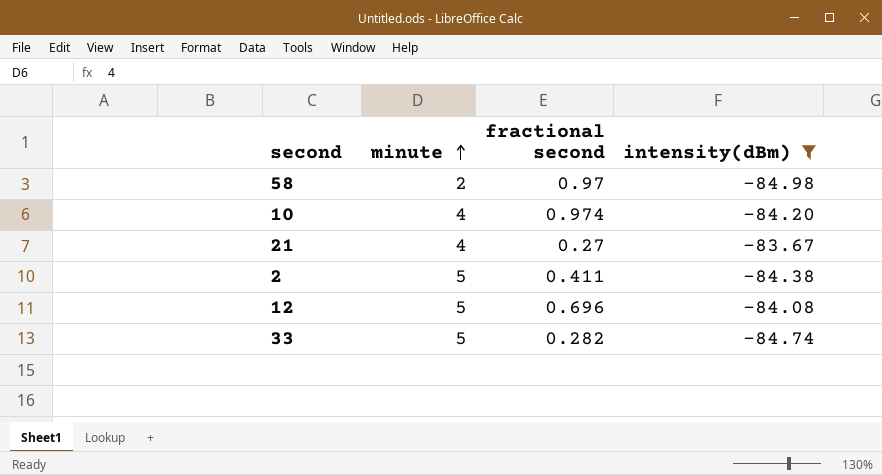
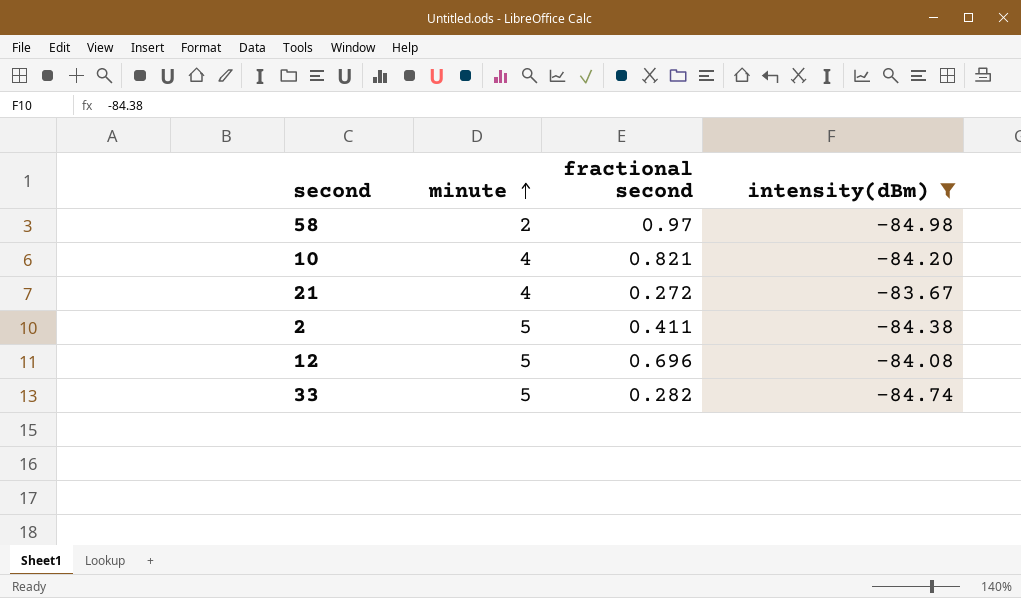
10 | fractional second: 0.974 -> 0.821
21 | fractional second: 0.27 -> 0.272

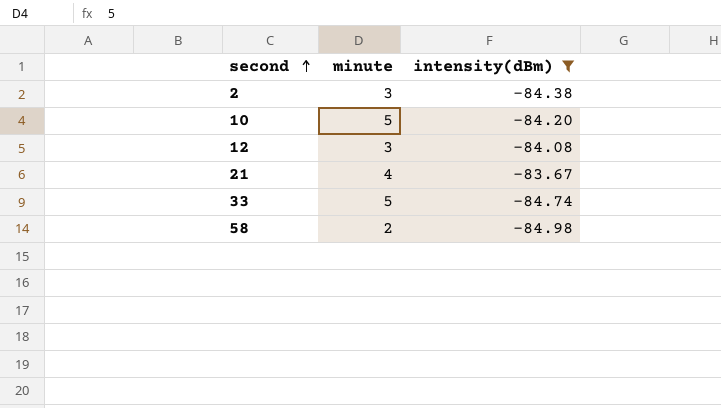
row order: minute ascending -> second ascending
column fractional second | position: 3 -> none
2 | minute: 5 -> 3
10 | minute: 4 -> 5
12 | minute: 5 -> 3

